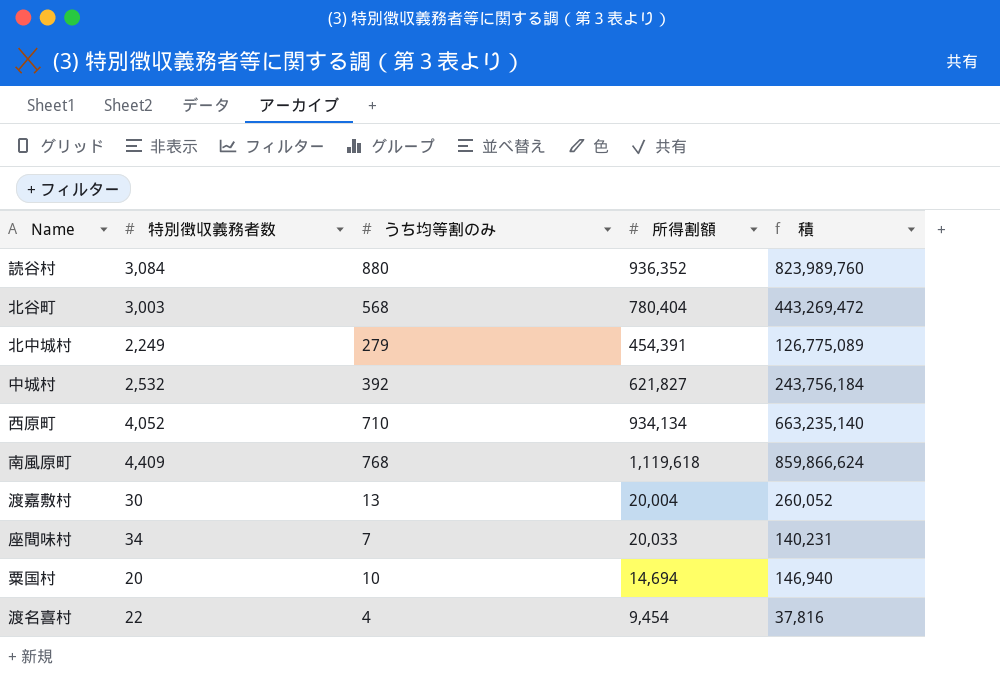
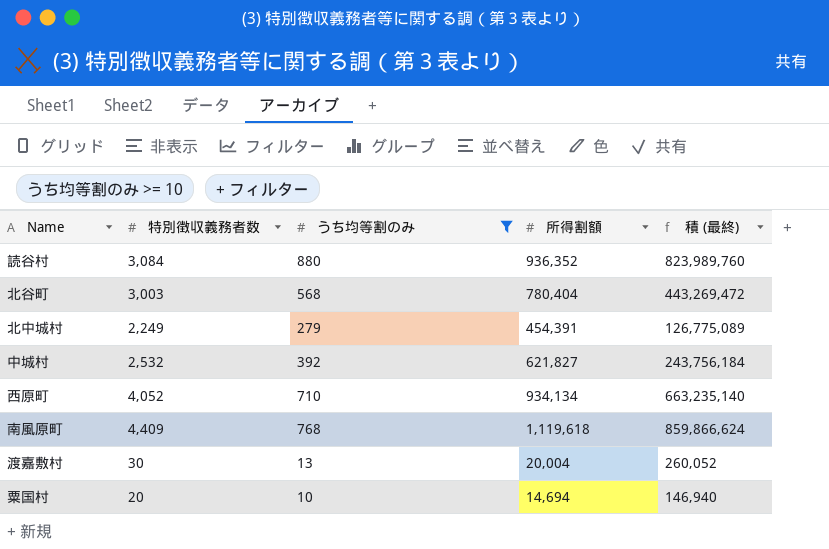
filter: none -> うち均等割のみ >= 10
column name: 積 -> 積 (最終)

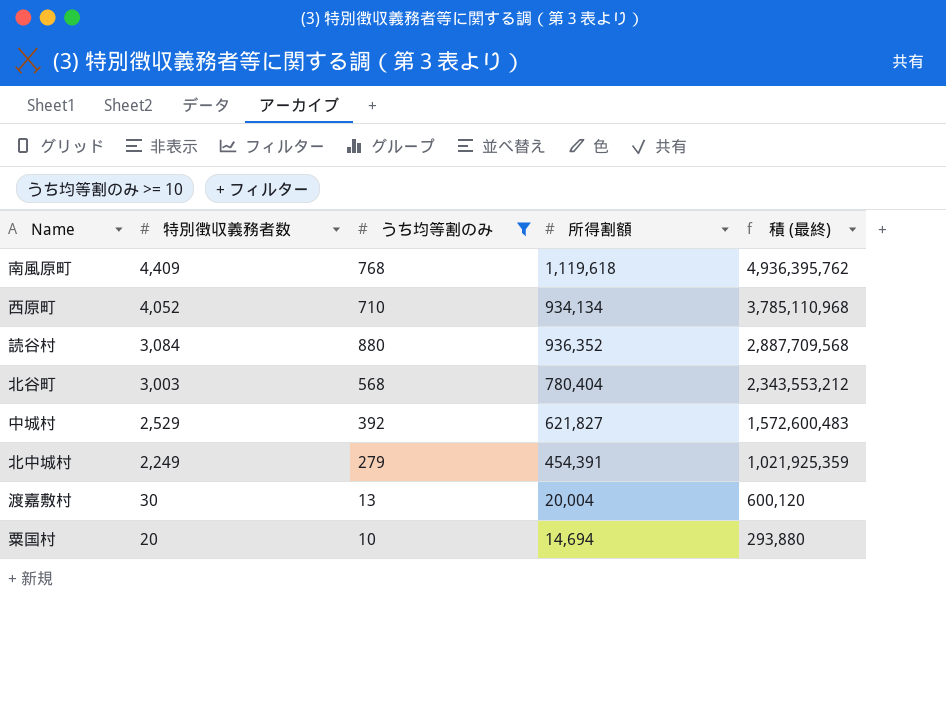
row order: none -> 特別徴収義務者数 descending
column 積 (最終) | formula: [うち均等割のみ] * [所得割額] -> [特別徴収義務者数] * [所得割額]
中城村 | 特別徴収義務者数: 2,532 -> 2,529

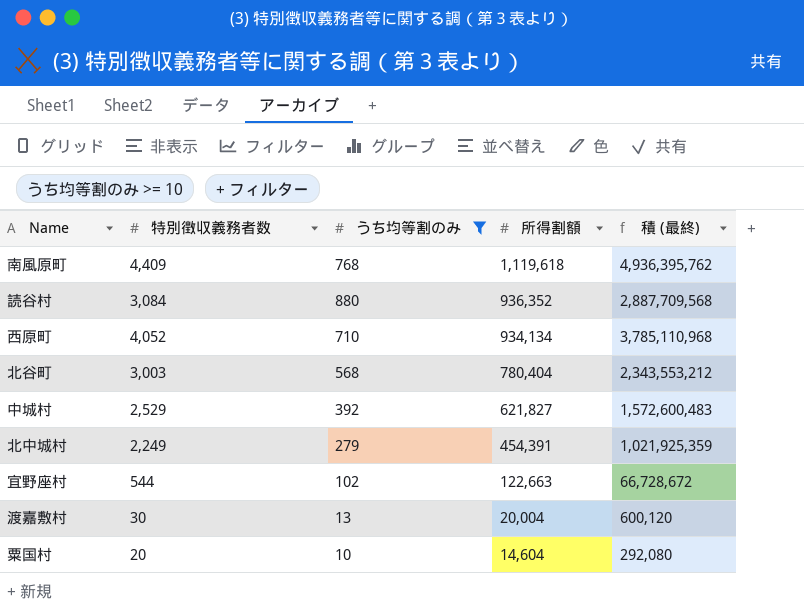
row order: 特別徴収義務者数 descending -> 所得割額 descending
row 宜野座村: none -> 544 | 102 | 122,663 | 66,728,672
粟国村 | 所得割額: 14,694 -> 14,604
粟国村 | 積 (最終): 293,880 -> 292,080

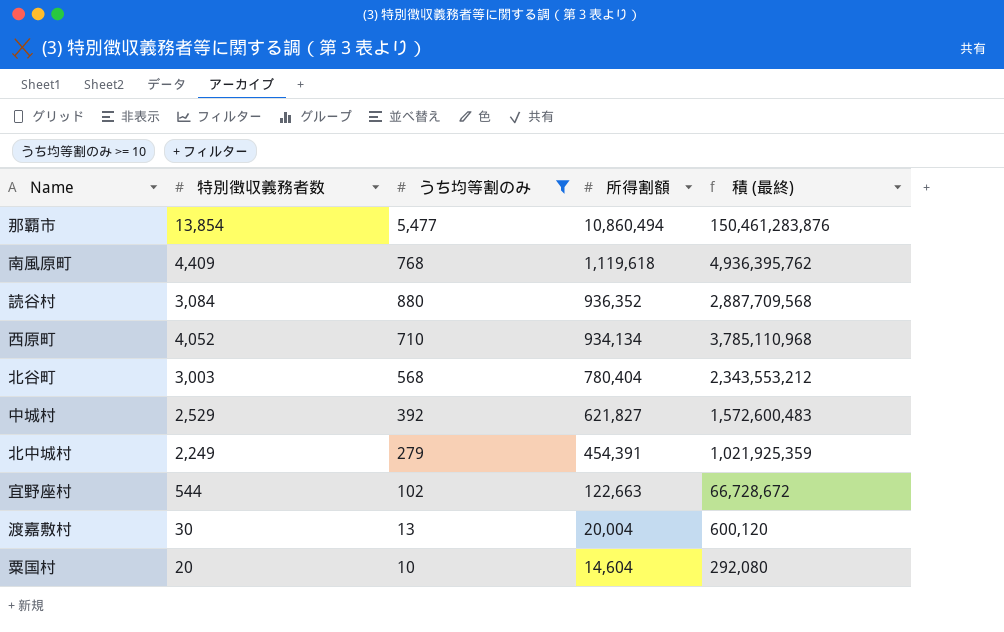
row 那覇市: none -> 13,854 | 5,477 | 10,860,494 | 150,461,283,876

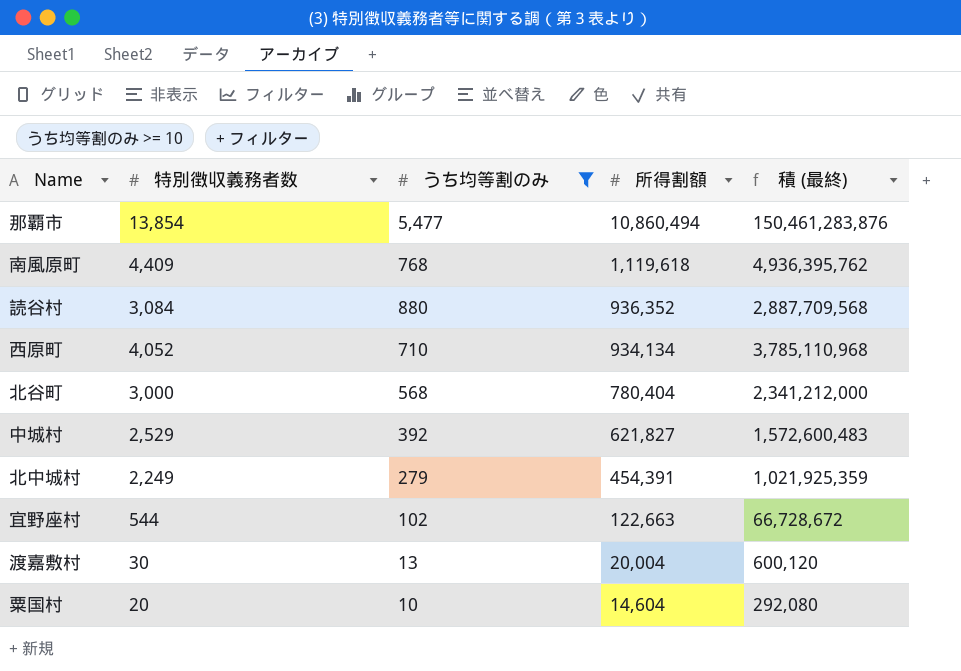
北谷町 | 特別徴収義務者数: 3,003 -> 3,000
北谷町 | 積 (最終): 2,343,553,212 -> 2,341,212,000

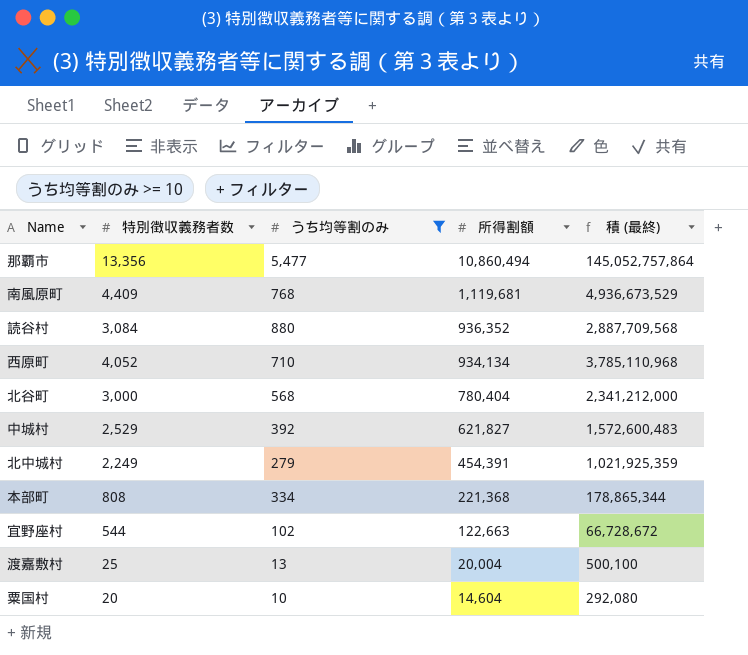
那覇市 | 特別徴収義務者数: 13,854 -> 13,356
那覇市 | 積 (最終): 150,461,283,876 -> 145,052,757,864
南風原町 | 所得割額: 1,119,618 -> 1,119,681
南風原町 | 積 (最終): 4,936,395,762 -> 4,936,673,529
row 本部町: none -> 808 | 334 | 221,368 | 178,865,344
渡嘉敷村 | 特別徴収義務者数: 30 -> 25
渡嘉敷村 | 積 (最終): 600,120 -> 500,100

